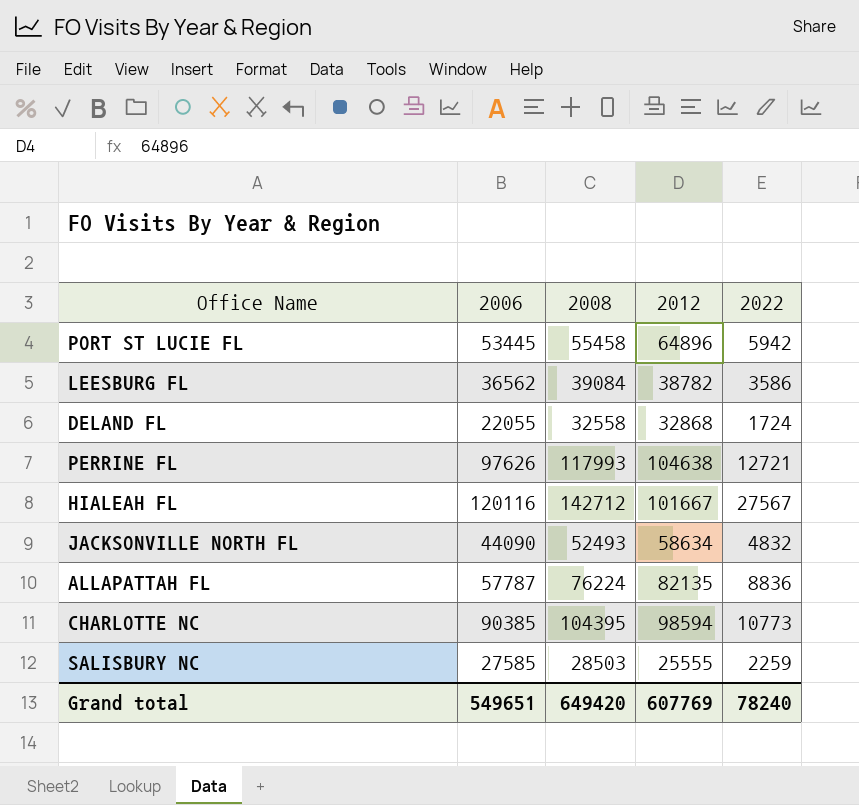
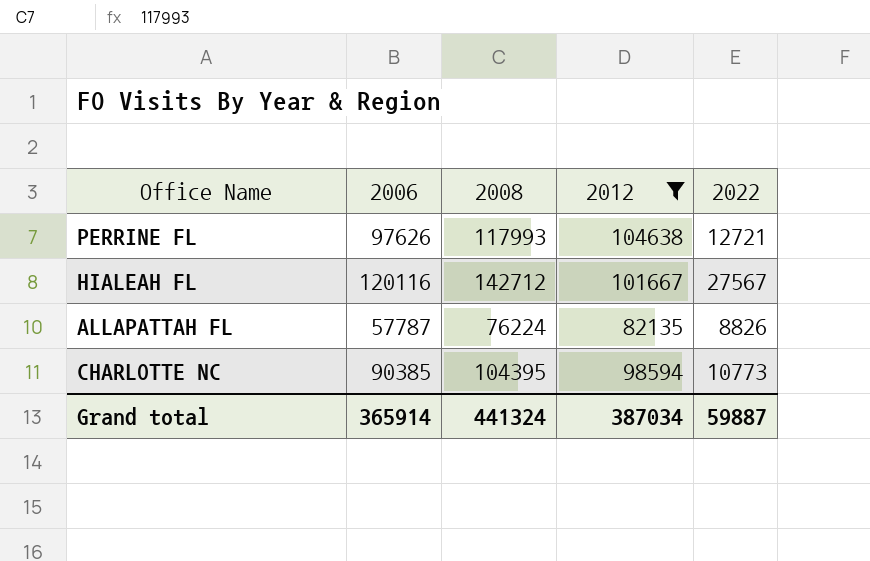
filter: none -> 2012 >= 82135
ALLAPATTAH FL | 2022: 8836 -> 8826
Grand total | 2006: 549651 -> 365914
Grand total | 2008: 649420 -> 441324
Grand total | 2012: 607769 -> 387034
Grand total | 2022: 78240 -> 59887

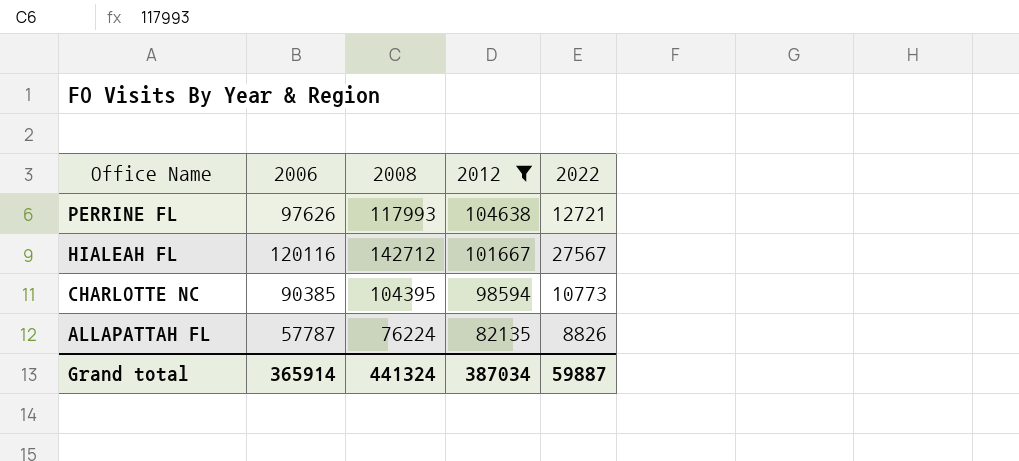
row order: none -> Office Name descending

